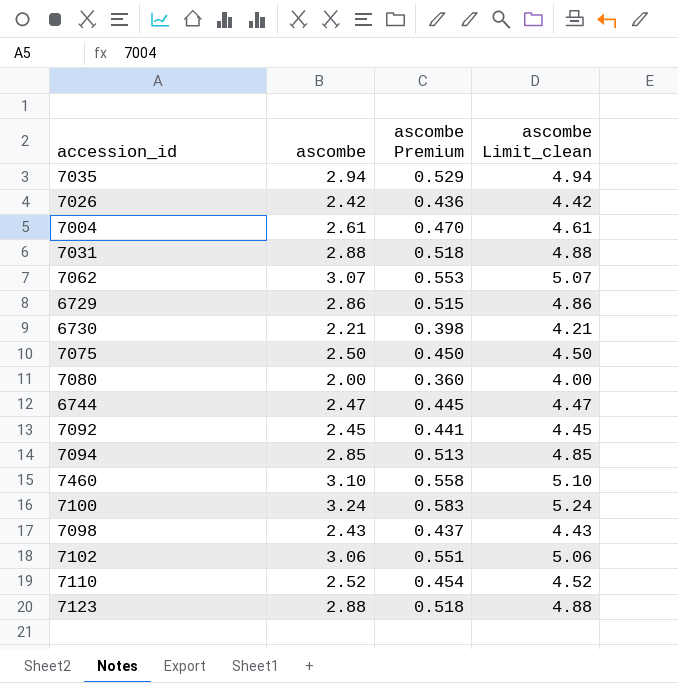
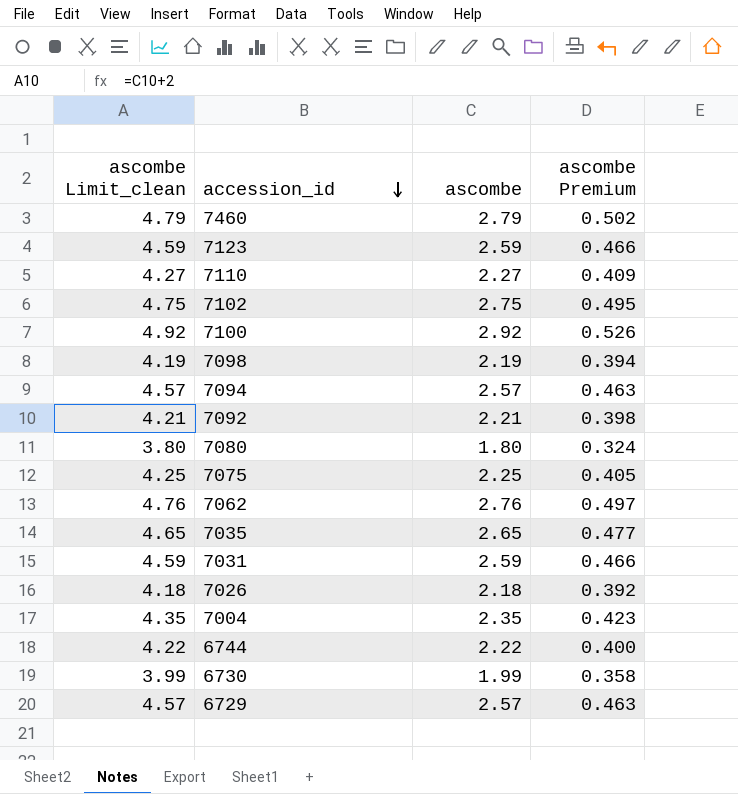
row order: none -> accession_id descending
column ascombe Limit_clean | position: 4 -> 1
7460 | ascombe Limit_clean: 5.10 -> 4.79
7460 | ascombe: 3.10 -> 2.79
7460 | ascombe Premium: 0.558 -> 0.502
7123 | ascombe Limit_clean: 4.88 -> 4.59
7123 | ascombe: 2.88 -> 2.59
7123 | ascombe Premium: 0.518 -> 0.466
7110 | ascombe Limit_clean: 4.52 -> 4.27
7110 | ascombe: 2.52 -> 2.27
7110 | ascombe Premium: 0.454 -> 0.409
7102 | ascombe Limit_clean: 5.06 -> 4.75
7102 | ascombe: 3.06 -> 2.75
7102 | ascombe Premium: 0.551 -> 0.495
7100 | ascombe Limit_clean: 5.24 -> 4.92
7100 | ascombe: 3.24 -> 2.92
7100 | ascombe Premium: 0.583 -> 0.526
7098 | ascombe Limit_clean: 4.43 -> 4.19
7098 | ascombe: 2.43 -> 2.19
7098 | ascombe Premium: 0.437 -> 0.394
7094 | ascombe Limit_clean: 4.85 -> 4.57
7094 | ascombe: 2.85 -> 2.57
7094 | ascombe Premium: 0.513 -> 0.463
7092 | ascombe Limit_clean: 4.45 -> 4.21
7092 | ascombe: 2.45 -> 2.21
7092 | ascombe Premium: 0.441 -> 0.398
7080 | ascombe Limit_clean: 4.00 -> 3.80
7080 | ascombe: 2.00 -> 1.80
7080 | ascombe Premium: 0.360 -> 0.324
7075 | ascombe Limit_clean: 4.50 -> 4.25
7075 | ascombe: 2.50 -> 2.25
7075 | ascombe Premium: 0.450 -> 0.405
7062 | ascombe Limit_clean: 5.07 -> 4.76
7062 | ascombe: 3.07 -> 2.76
7062 | ascombe Premium: 0.553 -> 0.497
7035 | ascombe Limit_clean: 4.94 -> 4.65
7035 | ascombe: 2.94 -> 2.65
7035 | ascombe Premium: 0.529 -> 0.477
7031 | ascombe Limit_clean: 4.88 -> 4.59
7031 | ascombe: 2.88 -> 2.59
7031 | ascombe Premium: 0.518 -> 0.466
7026 | ascombe Limit_clean: 4.42 -> 4.18
7026 | ascombe: 2.42 -> 2.18
7026 | ascombe Premium: 0.436 -> 0.392
7004 | ascombe Limit_clean: 4.61 -> 4.35
7004 | ascombe: 2.61 -> 2.35
7004 | ascombe Premium: 0.470 -> 0.423
6744 | ascombe Limit_clean: 4.47 -> 4.22
6744 | ascombe: 2.47 -> 2.22
6744 | ascombe Premium: 0.445 -> 0.400
6730 | ascombe Limit_clean: 4.21 -> 3.99
6730 | ascombe: 2.21 -> 1.99
6730 | ascombe Premium: 0.398 -> 0.358
6729 | ascombe Limit_clean: 4.86 -> 4.57
6729 | ascombe: 2.86 -> 2.57
6729 | ascombe Premium: 0.515 -> 0.463

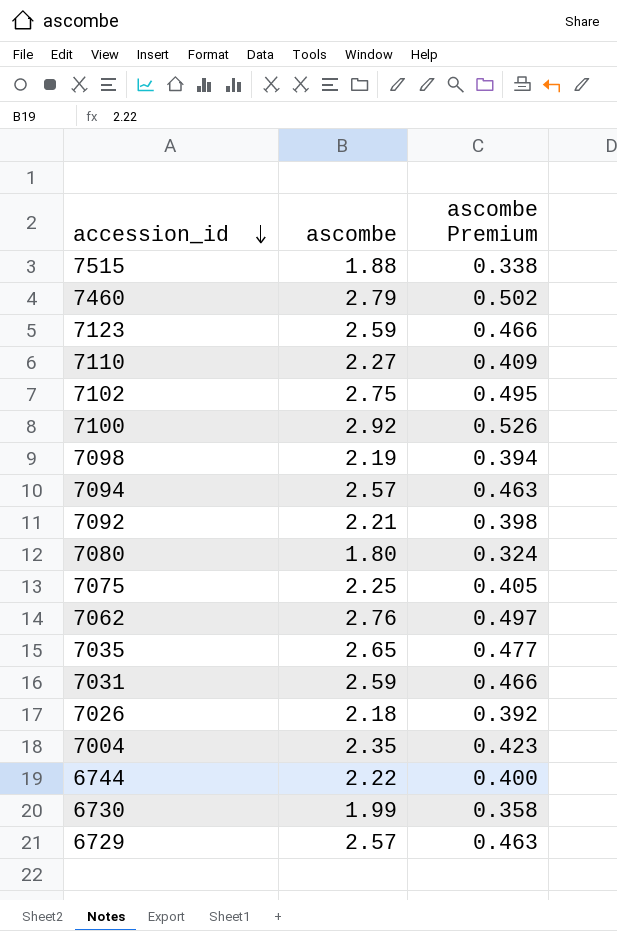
column ascombe Limit_clean | formula: [ascombe] + 2 -> none
row 7515: none -> 1.88 | 0.338

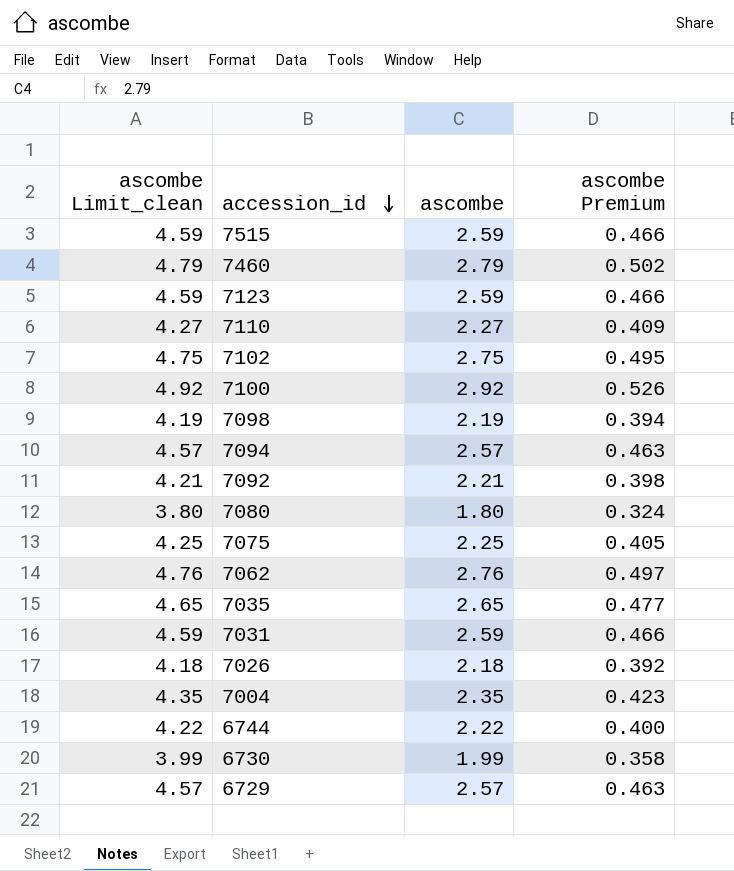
column ascombe Limit_clean | formula: none -> [ascombe] + 2
7515 | ascombe: 1.88 -> 2.59
7515 | ascombe Premium: 0.338 -> 0.466

